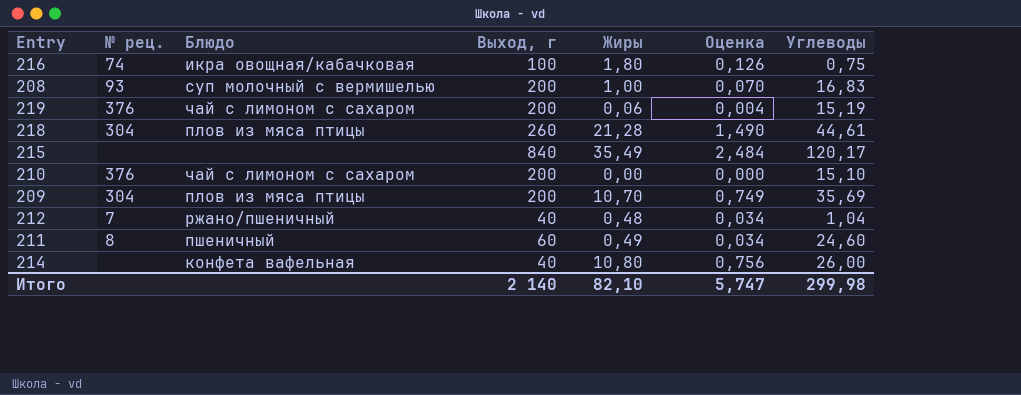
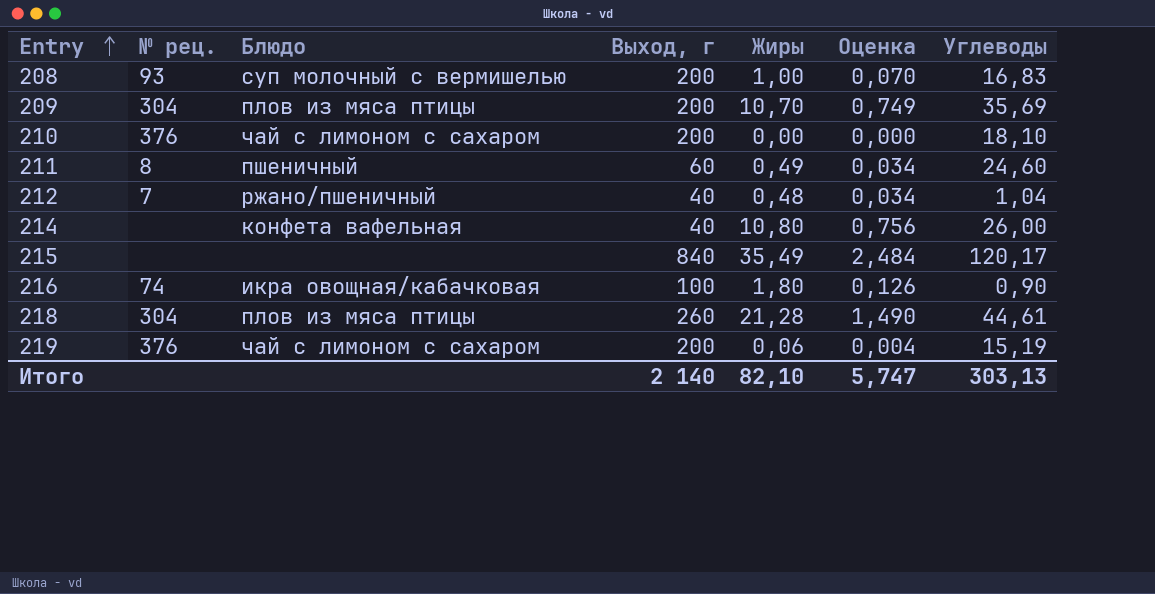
row order: none -> Entry ascending
210 | Углеводы: 15,10 -> 18,10
216 | Углеводы: 0,75 -> 0,90
Итого | Углеводы: 299,98 -> 303,13

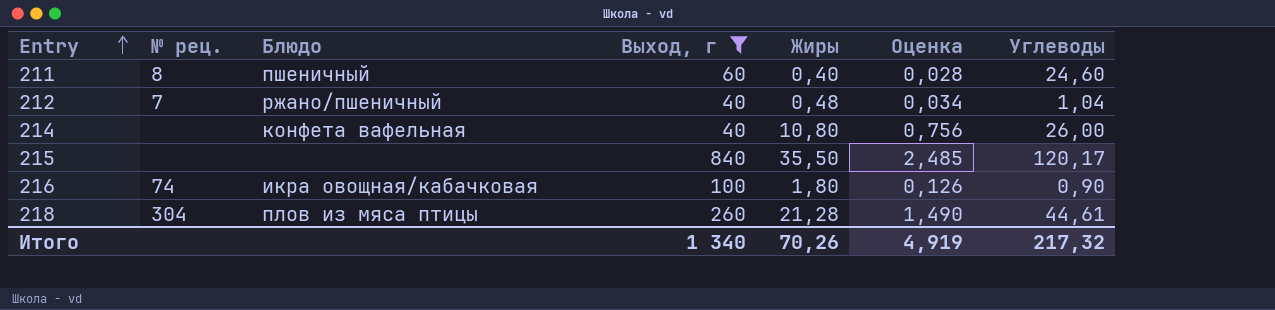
filter: none -> Выход, г != 200
211 | Жиры: 0,49 -> 0,40
211 | Оценка: 0,034 -> 0,028
215 | Жиры: 35,49 -> 35,50
215 | Оценка: 2,484 -> 2,485
Итого | Выход, г: 2 140 -> 1 340
Итого | Жиры: 82,10 -> 70,26
Итого | Оценка: 5,747 -> 4,919
Итого | Углеводы: 303,13 -> 217,32

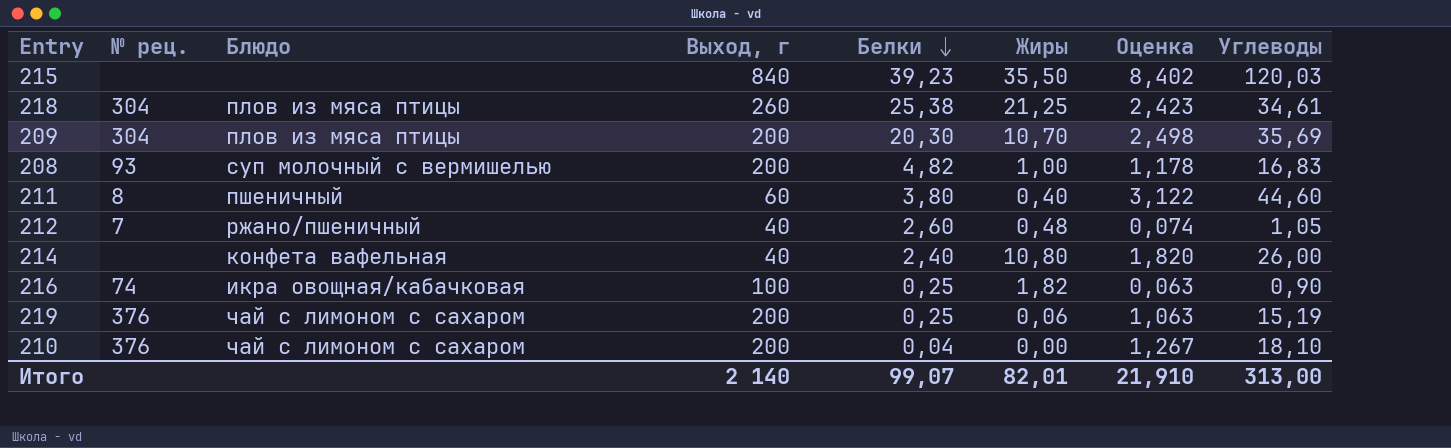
filter: Выход, г != 200 -> none
row order: Entry ascending -> Белки descending
column Белки | position: none -> 5
column Оценка | formula: [Жиры] * 0,07 -> [Углеводы] * 0,07
215 | Углеводы: 120,17 -> 120,03
218 | Жиры: 21,28 -> 21,25
218 | Углеводы: 44,61 -> 34,61
211 | Углеводы: 24,60 -> 44,60
212 | Углеводы: 1,04 -> 1,05
216 | Жиры: 1,80 -> 1,82
Итого | Выход, г: 1 340 -> 2 140
Итого | Жиры: 70,26 -> 82,01
Итого | Оценка: 4,919 -> 21,910
Итого | Углеводы: 217,32 -> 313,00

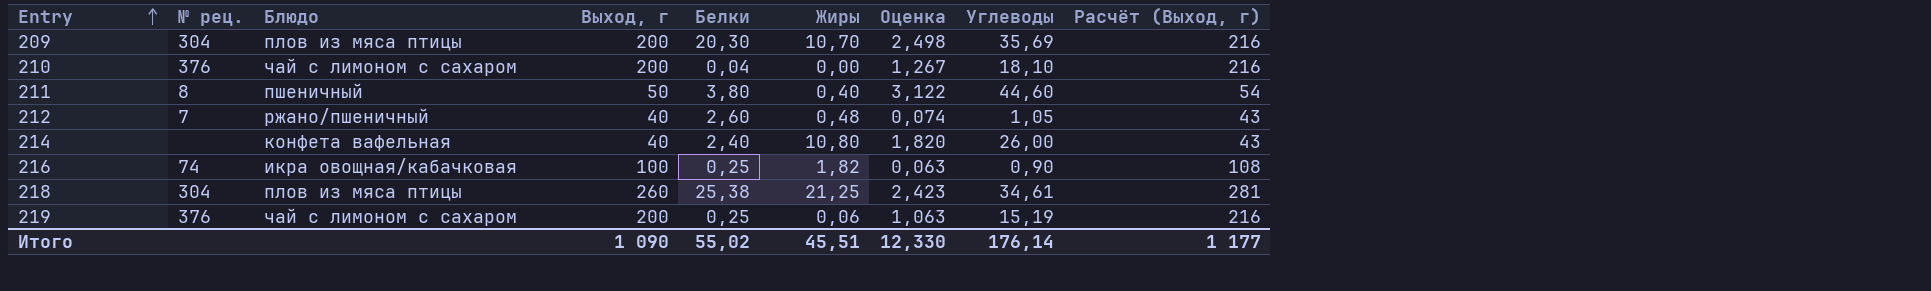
row order: Белки descending -> Entry ascending
column Расчёт (Выход, г) | formula: none -> [Выход, г] * 1,08
row 215: none | none | 840 | 39,23 | 35,50 | 8,402 | 120,03 -> none
row 208: 93 | суп молочный с вермишелью | 200 | 4,82 | 1,00 | 1,178 | 16,83 -> none
211 | Выход, г: 60 -> 50
Итого | Выход, г: 2 140 -> 1 090
Итого | Белки: 99,07 -> 55,02
Итого | Жиры: 82,01 -> 45,51
Итого | Оценка: 21,910 -> 12,330
Итого | Углеводы: 313,00 -> 176,14

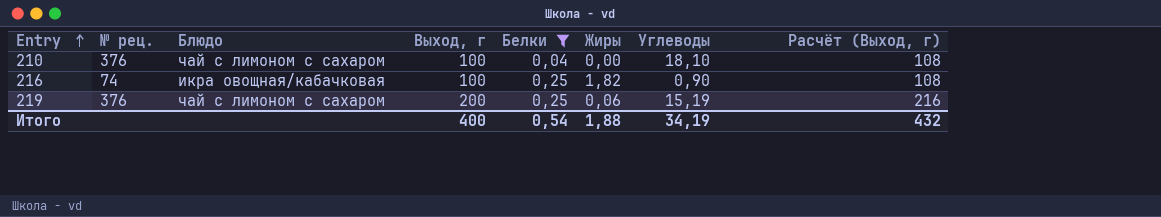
filter: none -> Белки <= 0,25
column Оценка | formula: [Углеводы] * 0,07 -> none
210 | Выход, г: 200 -> 100
210 | Расчёт (Выход, г): 216 -> 108
Итого | Выход, г: 1 090 -> 400
Итого | Белки: 55,02 -> 0,54
Итого | Жиры: 45,51 -> 1,88
Итого | Углеводы: 176,14 -> 34,19
Итого | Расчёт (Выход, г): 1 177 -> 432

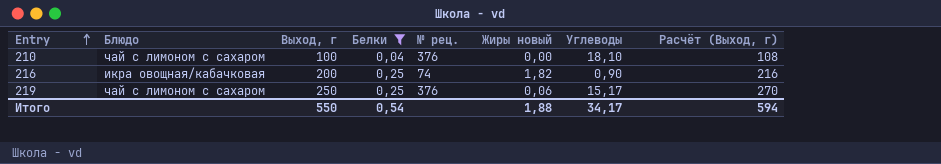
column № рец. | position: 2 -> 5
column name: Жиры -> Жиры новый
216 | Выход, г: 100 -> 200
216 | Расчёт (Выход, г): 108 -> 216
219 | Выход, г: 200 -> 250
219 | Углеводы: 15,19 -> 15,17
219 | Расчёт (Выход, г): 216 -> 270
Итого | Выход, г: 400 -> 550
Итого | Углеводы: 34,19 -> 34,17
Итого | Расчёт (Выход, г): 432 -> 594

